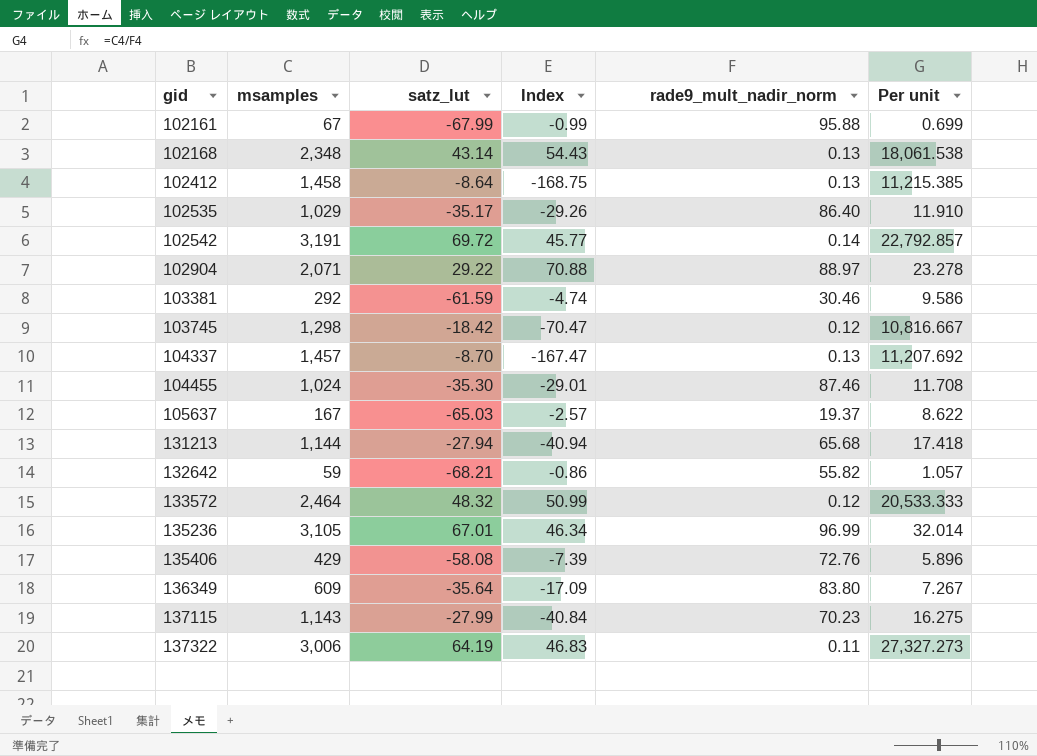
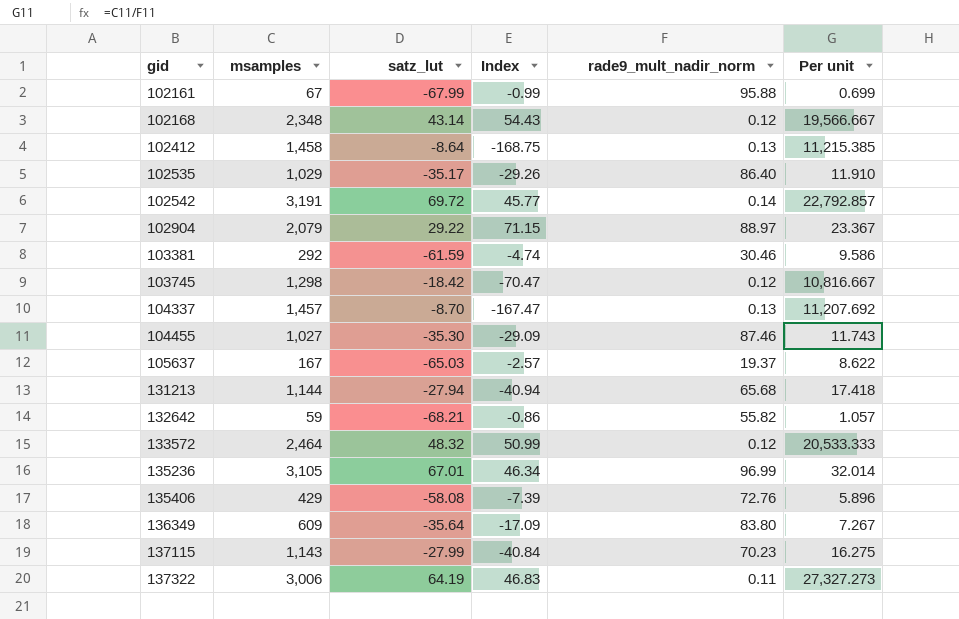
102168 | rade9_mult_nadir_norm: 0.13 -> 0.12
102168 | Per unit: 18,061.538 -> 19,566.667
102904 | msamples: 2,071 -> 2,079
102904 | Index: 70.88 -> 71.15
102904 | Per unit: 23.278 -> 23.367
104455 | msamples: 1,024 -> 1,027
104455 | Index: -29.01 -> -29.09
104455 | Per unit: 11.708 -> 11.743

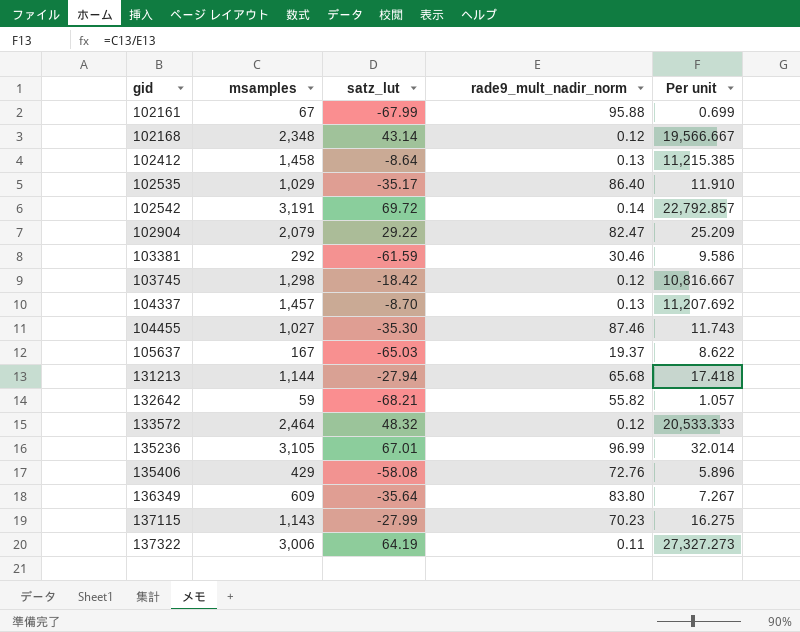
column Index | formula: [msamples] / [satz_lut] -> none
102904 | rade9_mult_nadir_norm: 88.97 -> 82.47
102904 | Per unit: 23.367 -> 25.209

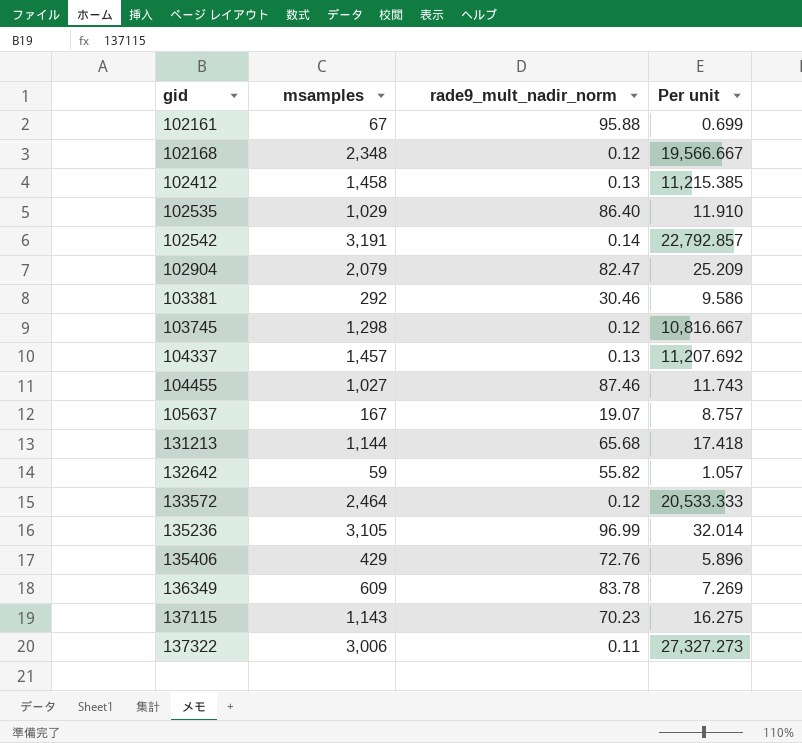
column satz_lut | position: 3 -> none
105637 | rade9_mult_nadir_norm: 19.37 -> 19.07
105637 | Per unit: 8.622 -> 8.757
136349 | rade9_mult_nadir_norm: 83.80 -> 83.78
136349 | Per unit: 7.267 -> 7.269

